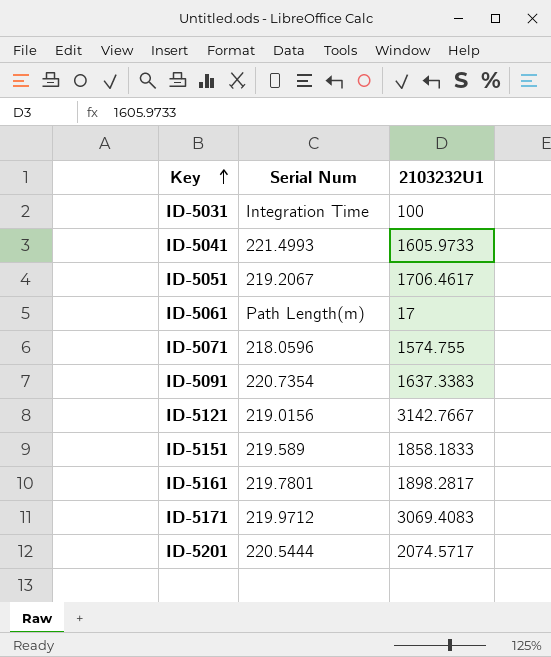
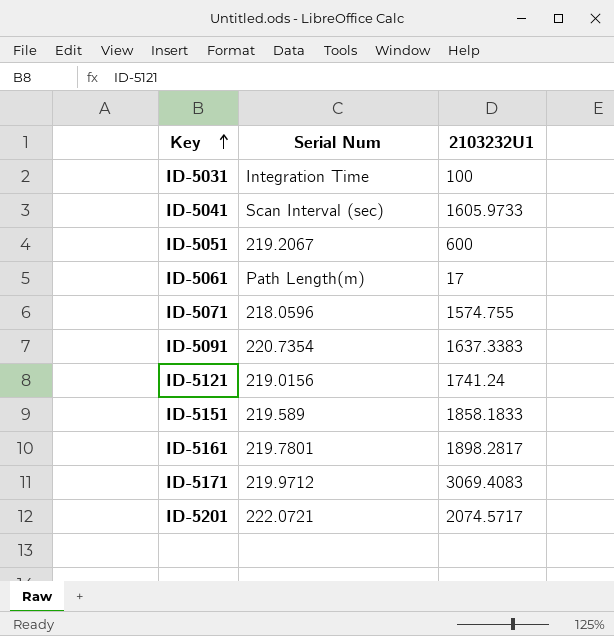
ID-5041 | Serial Num: 221.4993 -> Scan Interval (sec)
ID-5051 | 2103232U1: 1706.4617 -> 600
ID-5121 | 2103232U1: 3142.7667 -> 1741.24
ID-5201 | Serial Num: 220.5444 -> 222.0721

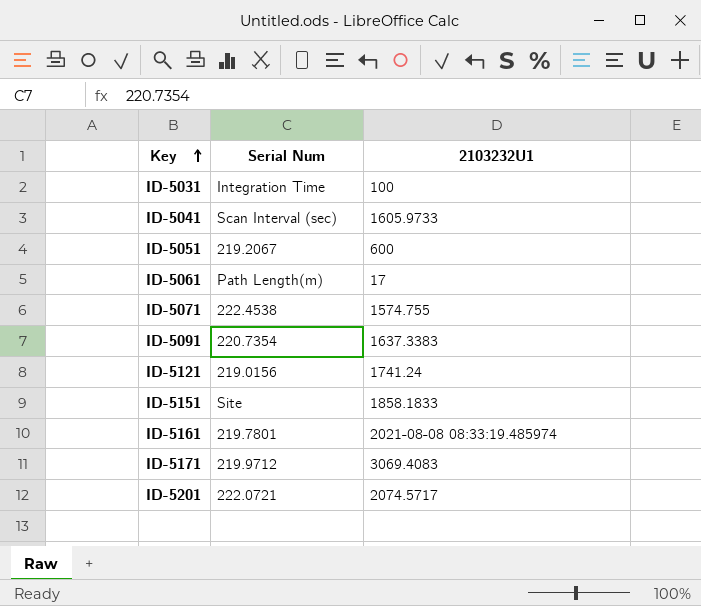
ID-5071 | Serial Num: 218.0596 -> 222.4538
ID-5151 | Serial Num: 219.589 -> Site
ID-5161 | 2103232U1: 1898.2817 -> 2021-08-08 08:33:19.485974

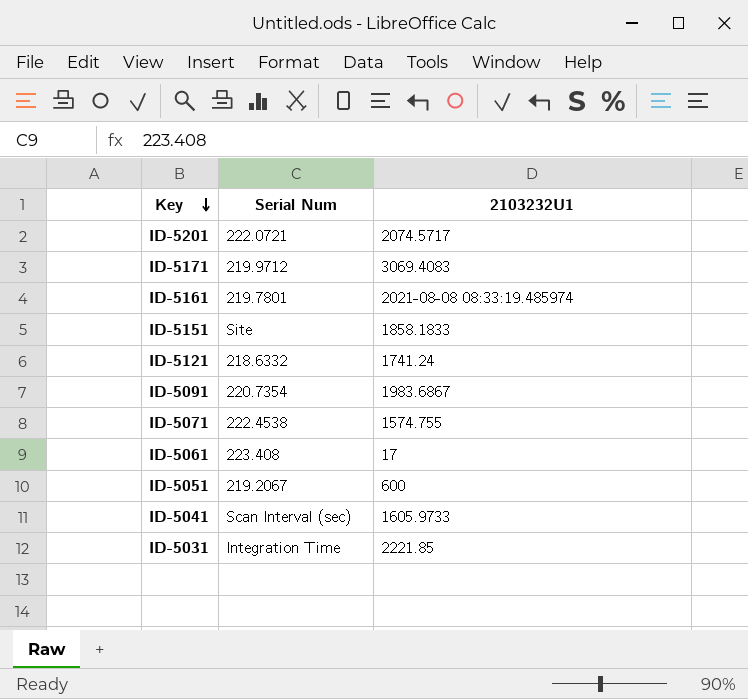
row order: Key ascending -> Key descending
ID-5121 | Serial Num: 219.0156 -> 218.6332
ID-5091 | 2103232U1: 1637.3383 -> 1983.6867
ID-5061 | Serial Num: Path Length(m) -> 223.408
ID-5031 | 2103232U1: 100 -> 2221.85

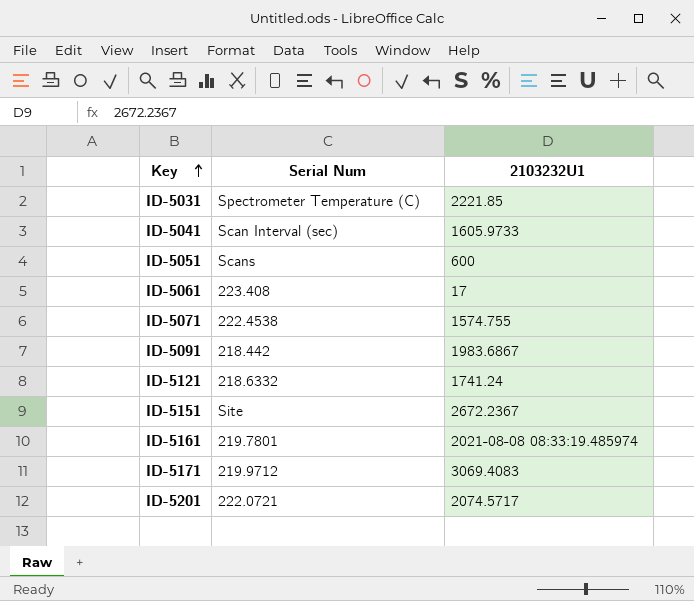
row order: Key descending -> Key ascending
ID-5031 | Serial Num: Integration Time -> Spectrometer Temperature (C)
ID-5051 | Serial Num: 219.2067 -> Scans
ID-5091 | Serial Num: 220.7354 -> 218.442
ID-5151 | 2103232U1: 1858.1833 -> 2672.2367

